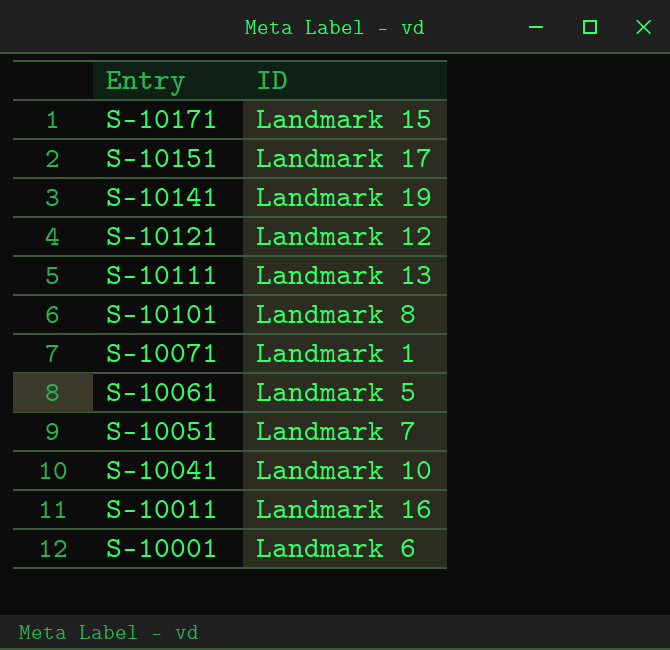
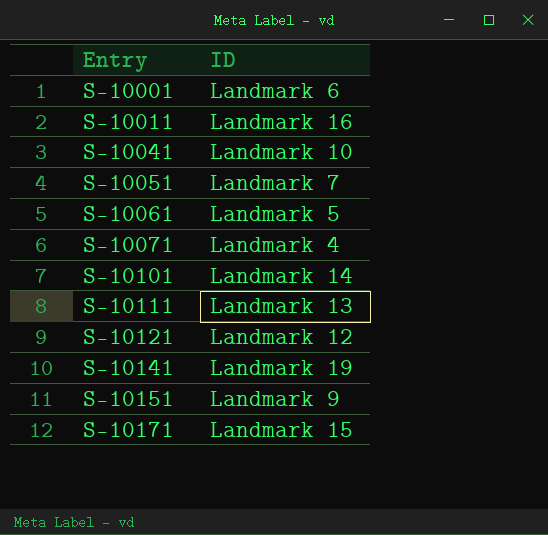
row order: Entry descending -> Entry ascending
S-10071 | ID: Landmark 1 -> Landmark 4
S-10101 | ID: Landmark 8 -> Landmark 14
S-10151 | ID: Landmark 17 -> Landmark 9

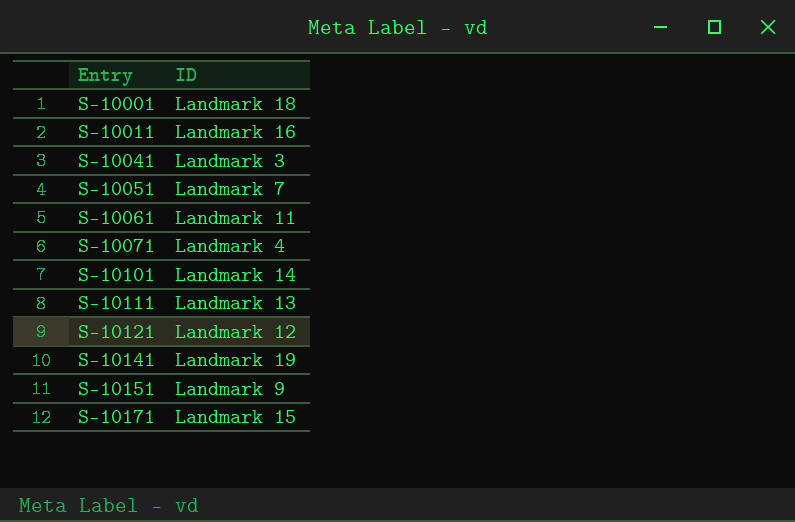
S-10001 | ID: Landmark 6 -> Landmark 18
S-10041 | ID: Landmark 10 -> Landmark 3
S-10061 | ID: Landmark 5 -> Landmark 11

